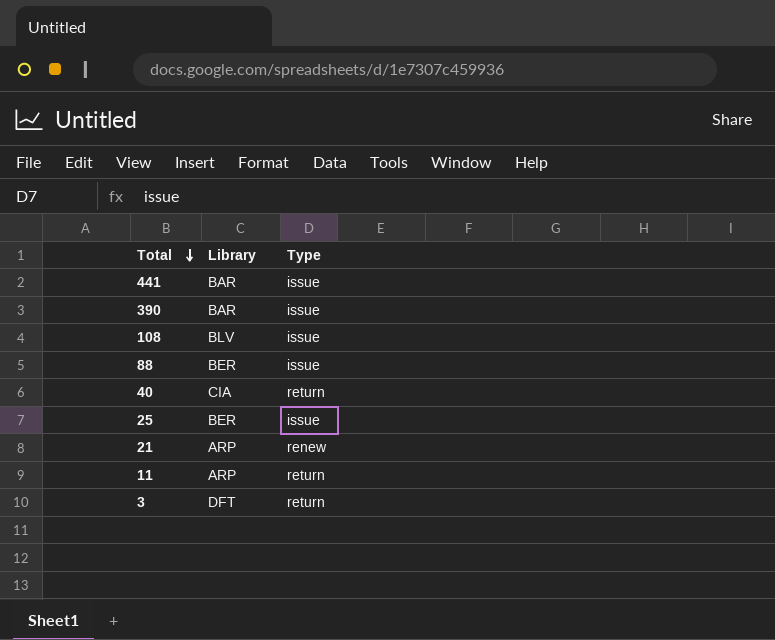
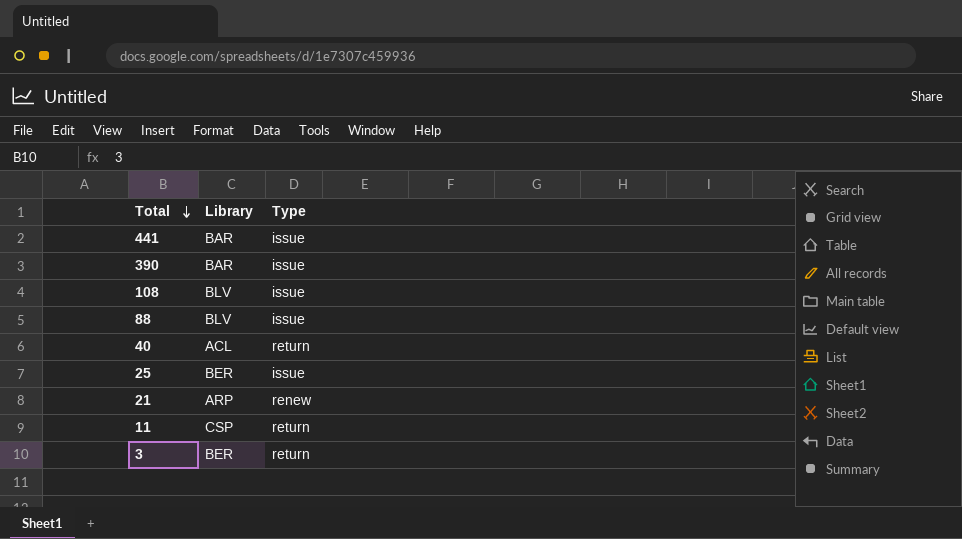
88 | Library: BER -> BLV
40 | Library: CIA -> ACL
11 | Library: ARP -> CSP
3 | Library: DFT -> BER

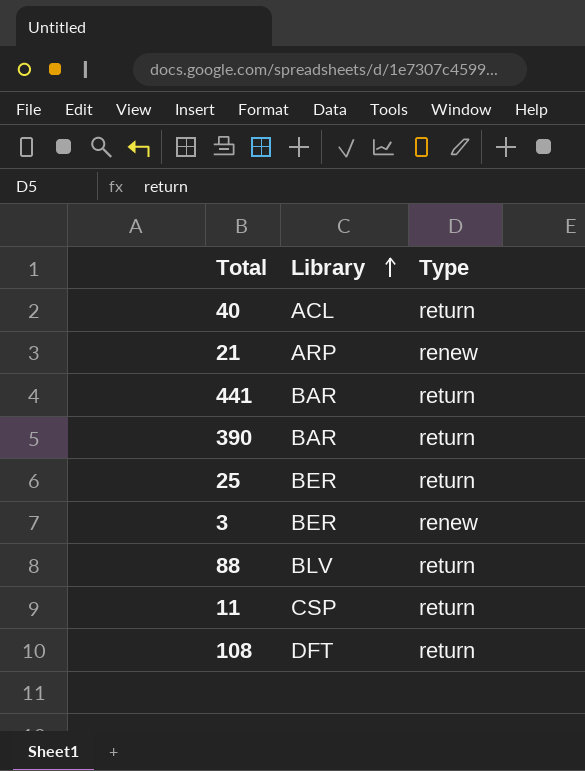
row order: Total descending -> Library ascending
441 | Type: issue -> return
390 | Type: issue -> return
25 | Type: issue -> return
3 | Type: return -> renew
88 | Type: issue -> return
108 | Library: BLV -> DFT
108 | Type: issue -> return

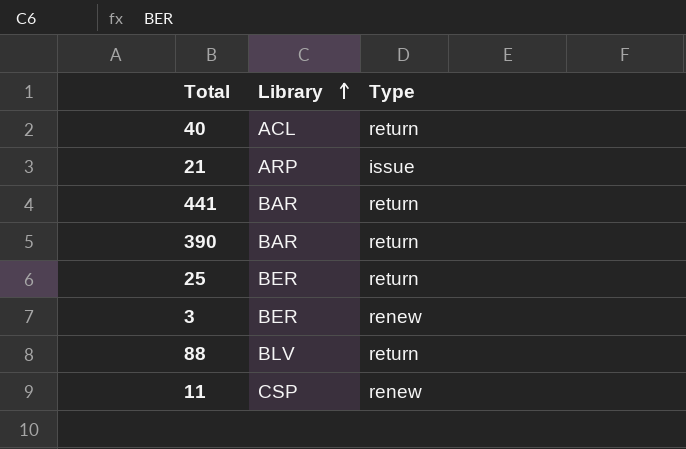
row 108: DFT | return -> none
21 | Type: renew -> issue
11 | Type: return -> renew

